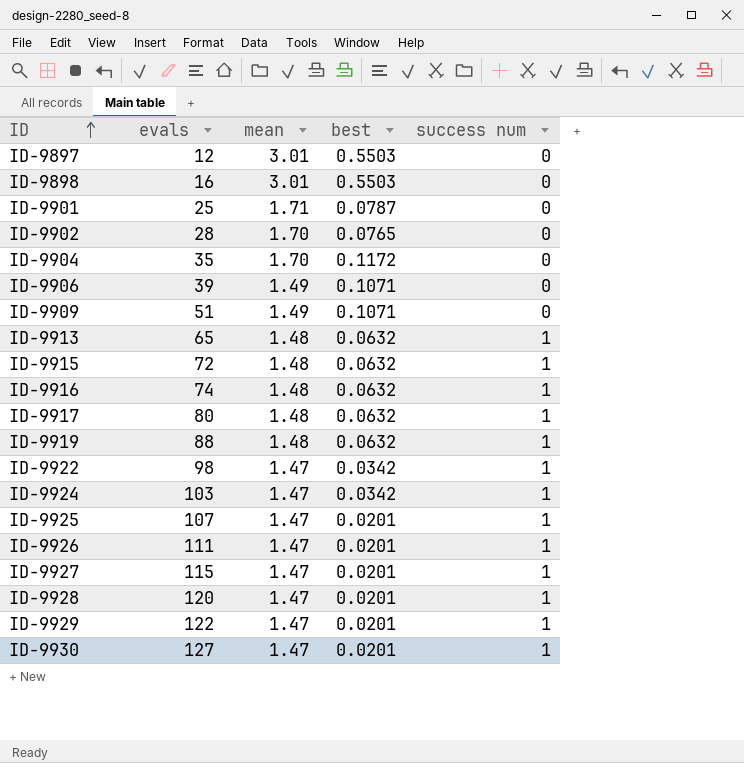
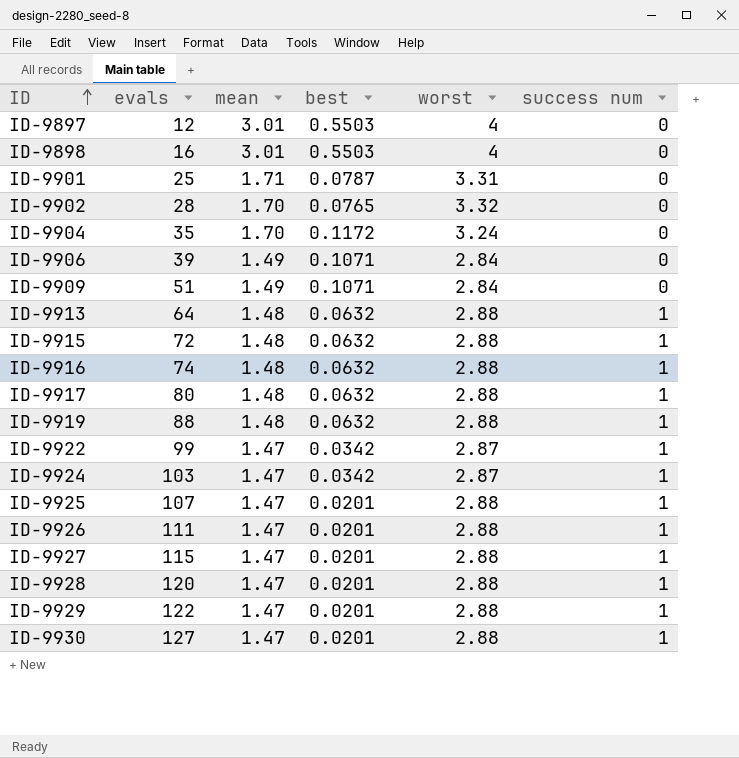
column worst | position: none -> 5
ID-9913 | evals: 65 -> 64
ID-9922 | evals: 98 -> 99

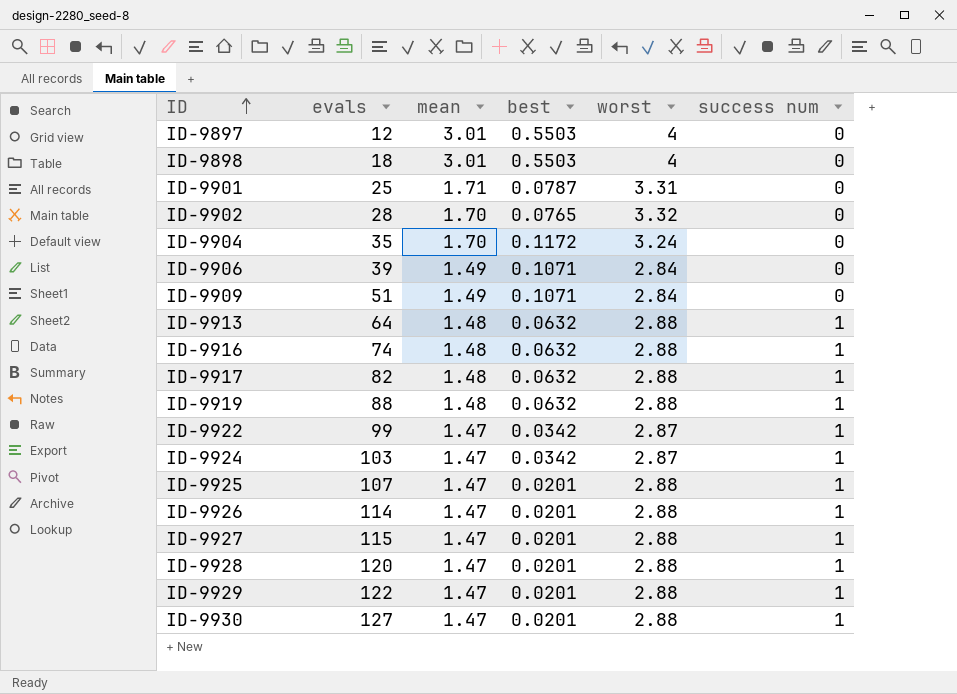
row ID-9915: 72 | 1.48 | 0.0632 | 2.88 | 1 -> none
ID-9898 | evals: 16 -> 18
ID-9917 | evals: 80 -> 82
ID-9926 | evals: 111 -> 114

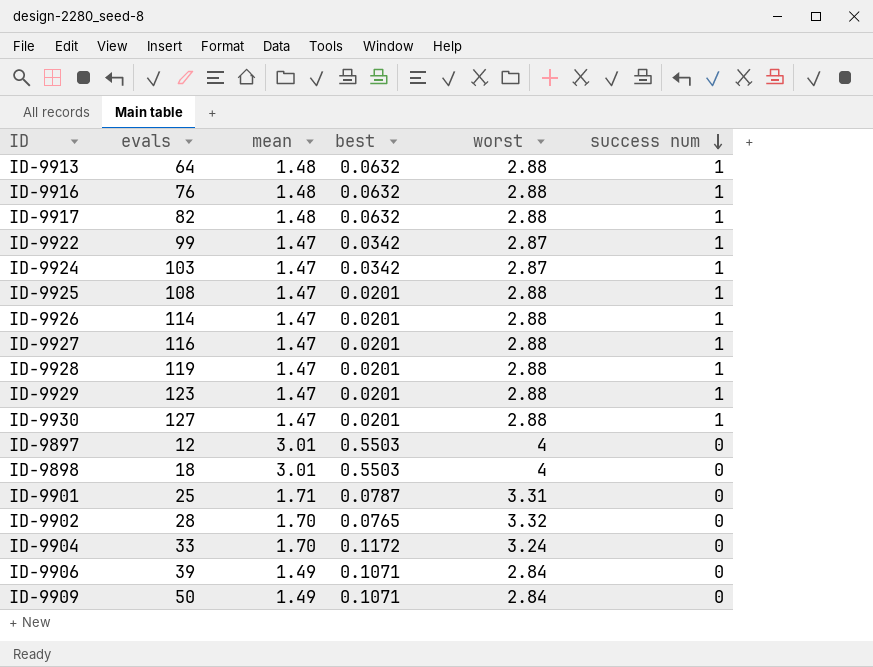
row order: ID ascending -> success num descending
row ID-9919: 88 | 1.48 | 0.0632 | 2.88 | 1 -> none
ID-9916 | evals: 74 -> 76
ID-9925 | evals: 107 -> 108
ID-9927 | evals: 115 -> 116
ID-9928 | evals: 120 -> 119
ID-9929 | evals: 122 -> 123
ID-9904 | evals: 35 -> 33
ID-9909 | evals: 51 -> 50

